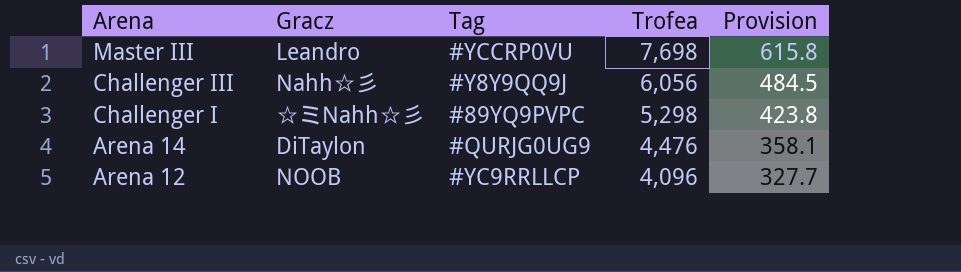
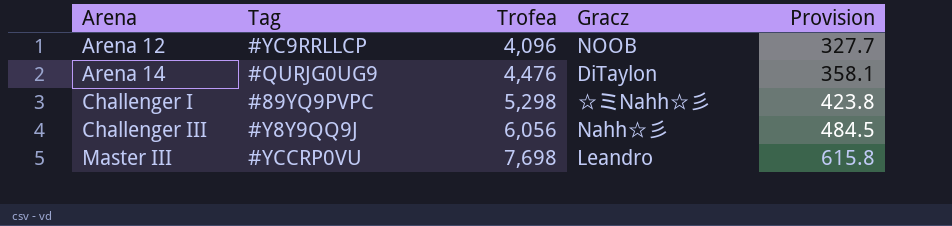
row order: Arena descending -> Arena ascending
column Gracz | position: 2 -> 4

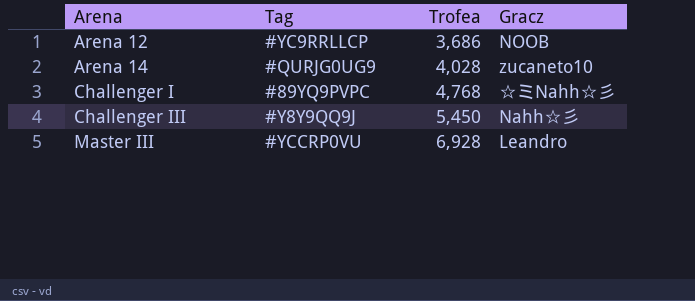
column Provision | formula: [Trofea] * 0.08 -> none
Arena 12 | Trofea: 4,096 -> 3,686
Arena 14 | Trofea: 4,476 -> 4,028
Arena 14 | Gracz: DiTaylon -> zucaneto10
Challenger I | Trofea: 5,298 -> 4,768
Challenger III | Trofea: 6,056 -> 5,450
Master III | Trofea: 7,698 -> 6,928

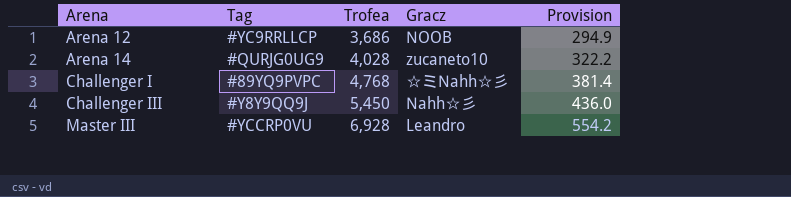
column Provision | formula: none -> [Trofea] * 0.08

